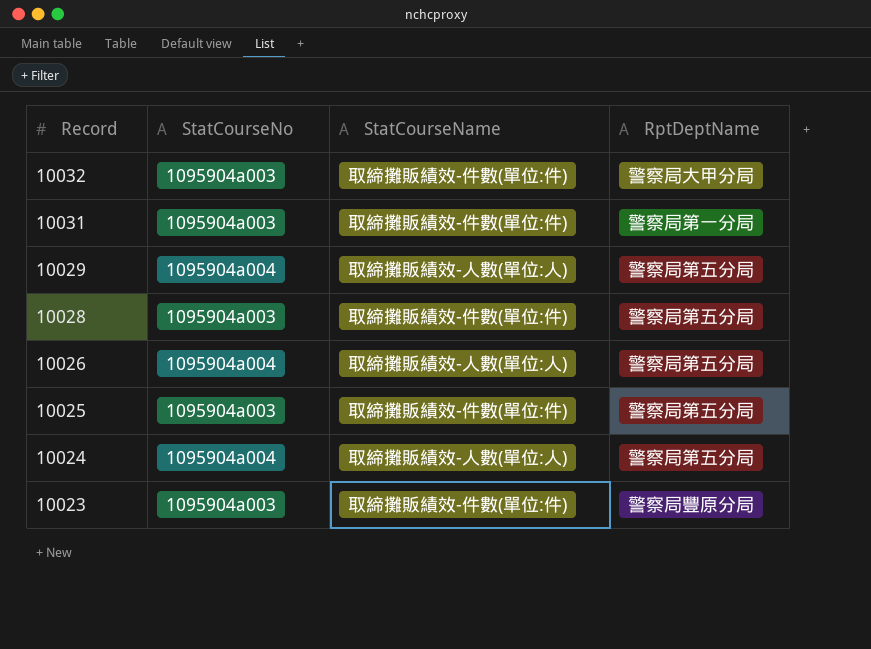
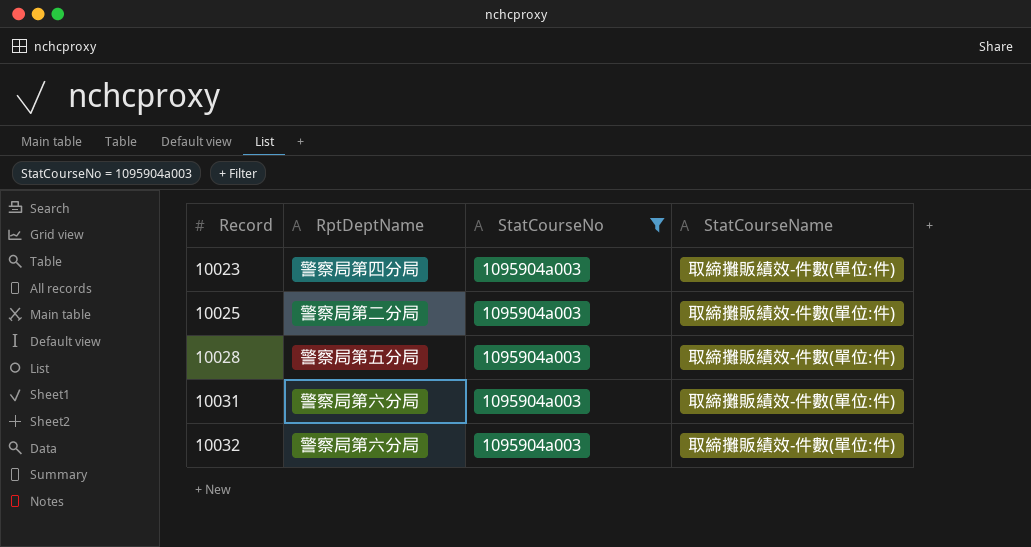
filter: none -> StatCourseNo = 1095904a003
row order: Record descending -> Record ascending
column RptDeptName | position: 4 -> 2
10023 | RptDeptName: 警察局豐原分局 -> 警察局第四分局
10025 | RptDeptName: 警察局第五分局 -> 警察局第二分局
10031 | RptDeptName: 警察局第一分局 -> 警察局第六分局
10032 | RptDeptName: 警察局大甲分局 -> 警察局第六分局

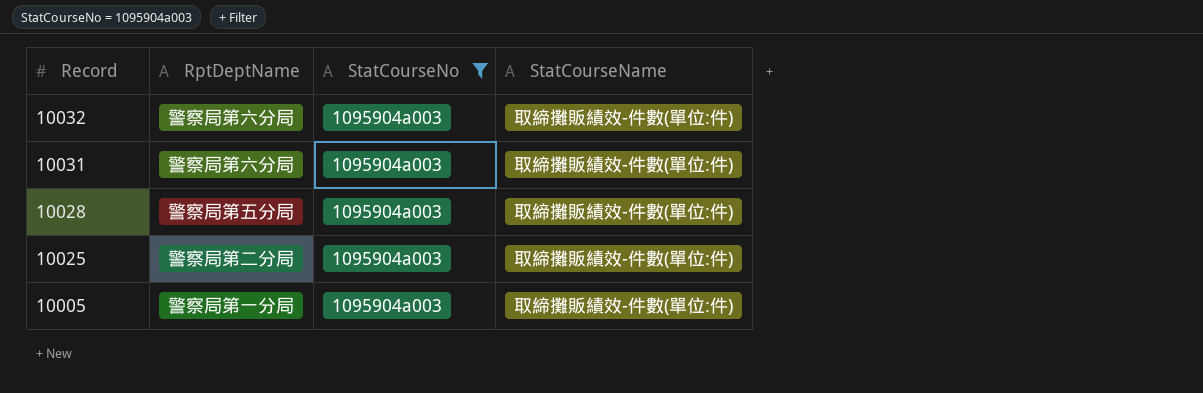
row order: Record ascending -> Record descending
row 10023: 警察局第四分局 | 1095904a003 | 取締攤販績效-件數(單位:件) -> none
row 10005: none -> 警察局第一分局 | 1095904a003 | 取締攤販績效-件數(單位:件)

